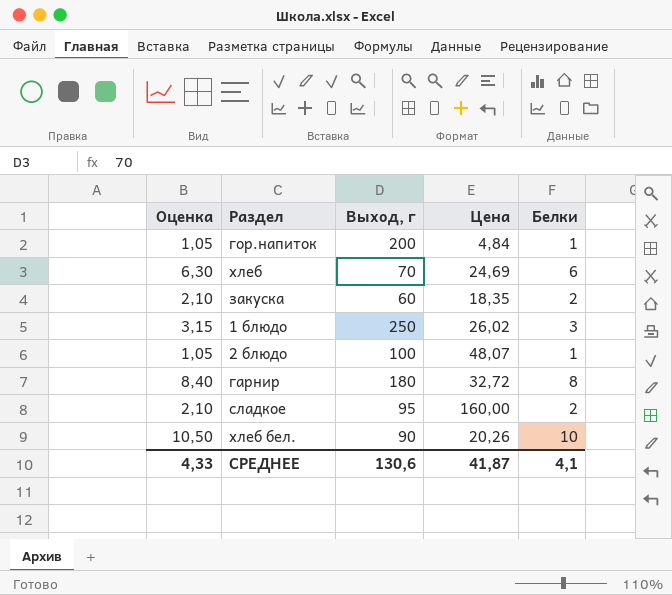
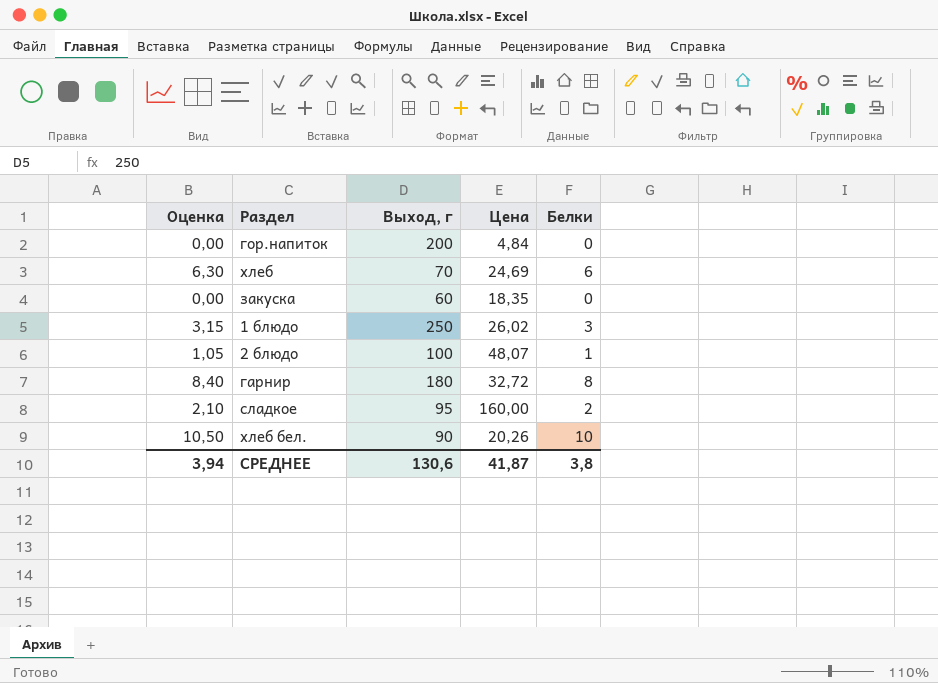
гор.напиток | Оценка: 1,05 -> 0,00
гор.напиток | Белки: 1 -> 0
закуска | Оценка: 2,10 -> 0,00
закуска | Белки: 2 -> 0
СРЕДНЕЕ | Оценка: 4,33 -> 3,94
СРЕДНЕЕ | Белки: 4,1 -> 3,8

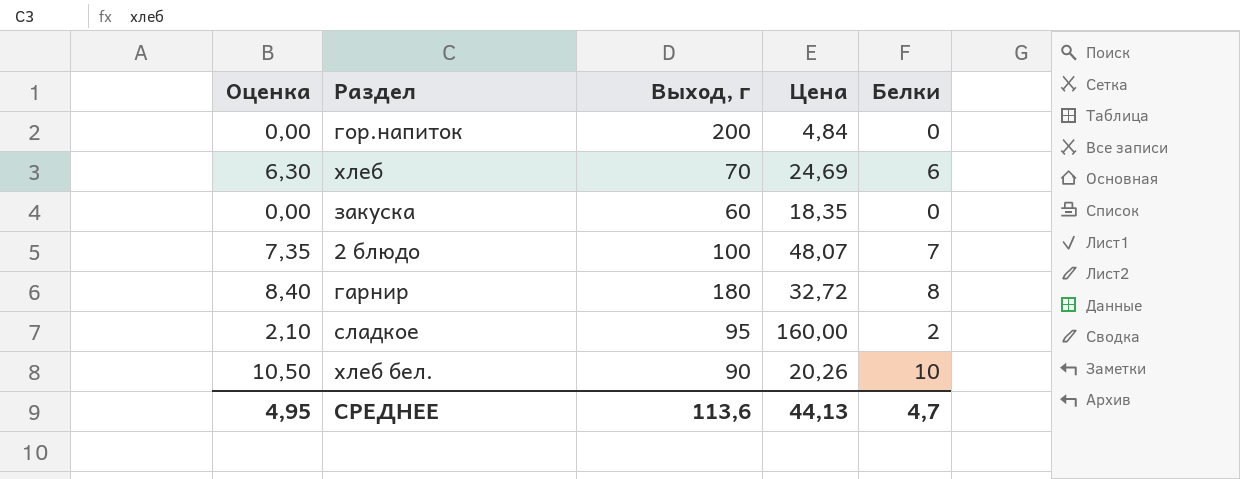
row 1 блюдо: 3,15 | 250 | 26,02 | 3 -> none
2 блюдо | Оценка: 1,05 -> 7,35
2 блюдо | Белки: 1 -> 7
СРЕДНЕЕ | Оценка: 3,94 -> 4,95
СРЕДНЕЕ | Выход, г: 130,6 -> 113,6
СРЕДНЕЕ | Цена: 41,87 -> 44,13
СРЕДНЕЕ | Белки: 3,8 -> 4,7

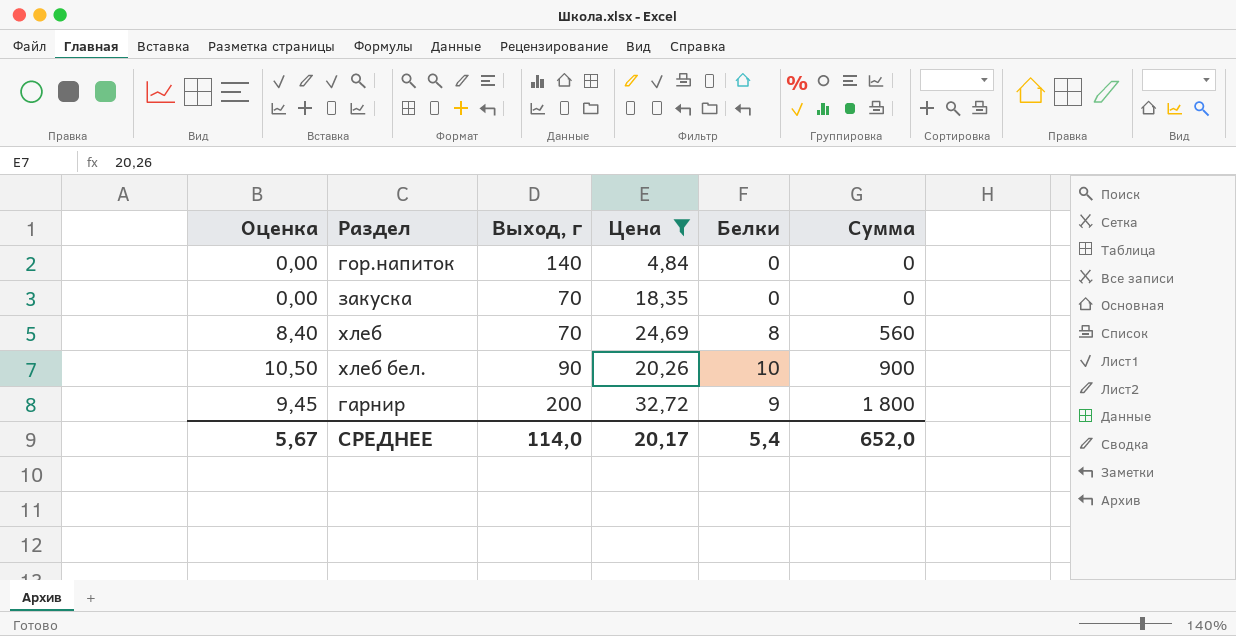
filter: none -> Цена <= 32,72
row order: none -> Сумма ascending
column Сумма | formula: none -> [Выход, г] * [Белки]
гор.напиток | Выход, г: 200 -> 140
закуска | Выход, г: 60 -> 70
хлеб | Оценка: 6,30 -> 8,40
хлеб | Белки: 6 -> 8
гарнир | Оценка: 8,40 -> 9,45
гарнир | Выход, г: 180 -> 200
гарнир | Белки: 8 -> 9
СРЕДНЕЕ | Оценка: 4,95 -> 5,67
СРЕДНЕЕ | Выход, г: 113,6 -> 114,0
СРЕДНЕЕ | Цена: 44,13 -> 20,17
СРЕДНЕЕ | Белки: 4,7 -> 5,4

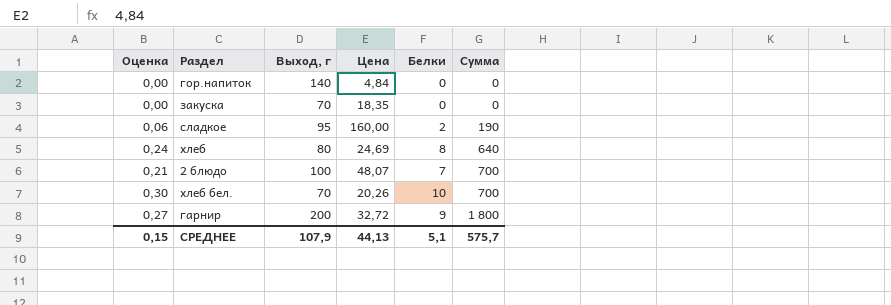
filter: Цена <= 32,72 -> none
column Оценка | formula: [Белки] * 1,05 -> [Белки] * 0,03
хлеб | Выход, г: 70 -> 80
хлеб | Сумма: 560 -> 640
хлеб бел. | Выход, г: 90 -> 70
хлеб бел. | Сумма: 900 -> 700
СРЕДНЕЕ | Оценка: 5,67 -> 0,15
СРЕДНЕЕ | Выход, г: 114,0 -> 107,9
СРЕДНЕЕ | Цена: 20,17 -> 44,13
СРЕДНЕЕ | Белки: 5,4 -> 5,1
СРЕДНЕЕ | Сумма: 652,0 -> 575,7

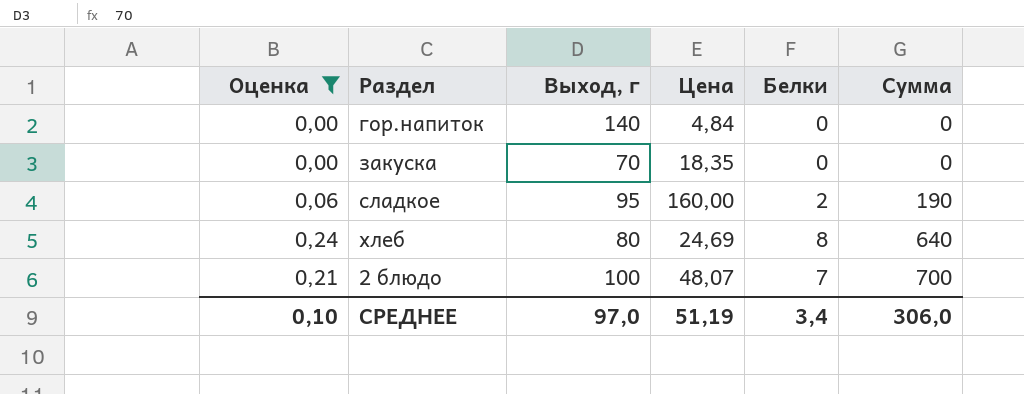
filter: none -> Оценка <= 0,24
СРЕДНЕЕ | Оценка: 0,15 -> 0,10
СРЕДНЕЕ | Выход, г: 107,9 -> 97,0
СРЕДНЕЕ | Цена: 44,13 -> 51,19
СРЕДНЕЕ | Белки: 5,1 -> 3,4
СРЕДНЕЕ | Сумма: 575,7 -> 306,0

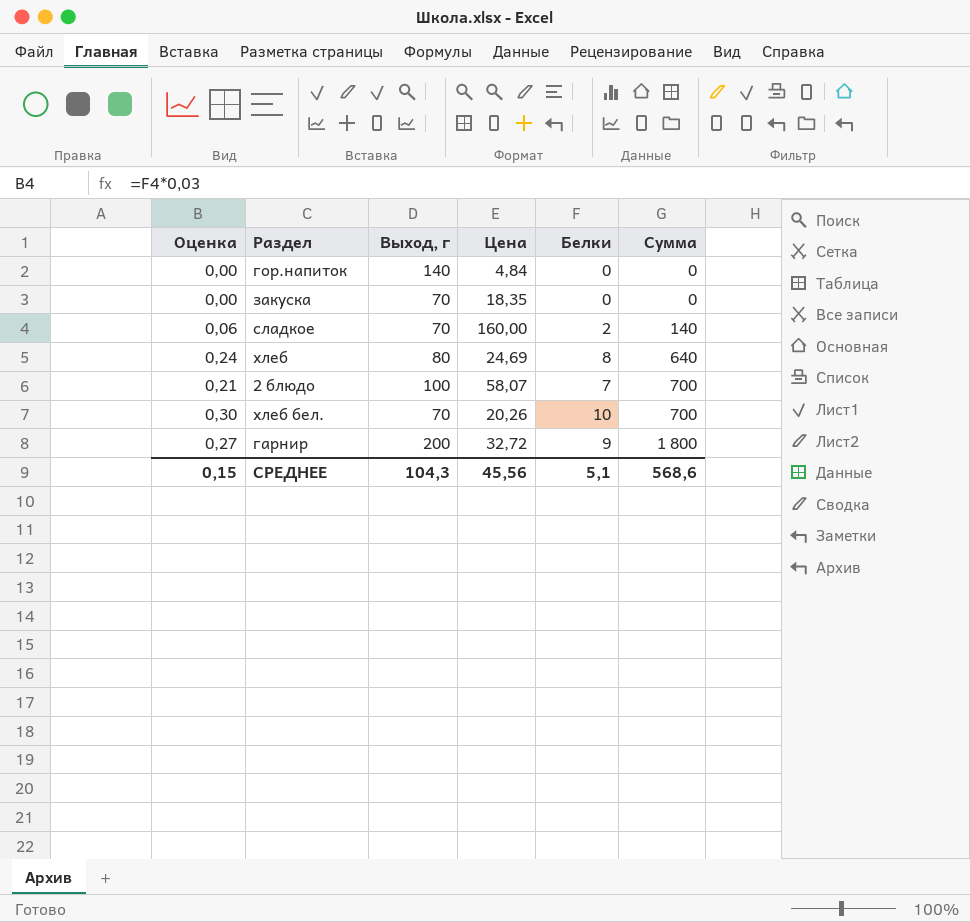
filter: Оценка <= 0,24 -> none
сладкое | Выход, г: 95 -> 70
сладкое | Сумма: 190 -> 140
2 блюдо | Цена: 48,07 -> 58,07
СРЕДНЕЕ | Оценка: 0,10 -> 0,15
СРЕДНЕЕ | Выход, г: 97,0 -> 104,3
СРЕДНЕЕ | Цена: 51,19 -> 45,56
СРЕДНЕЕ | Белки: 3,4 -> 5,1
СРЕДНЕЕ | Сумма: 306,0 -> 568,6

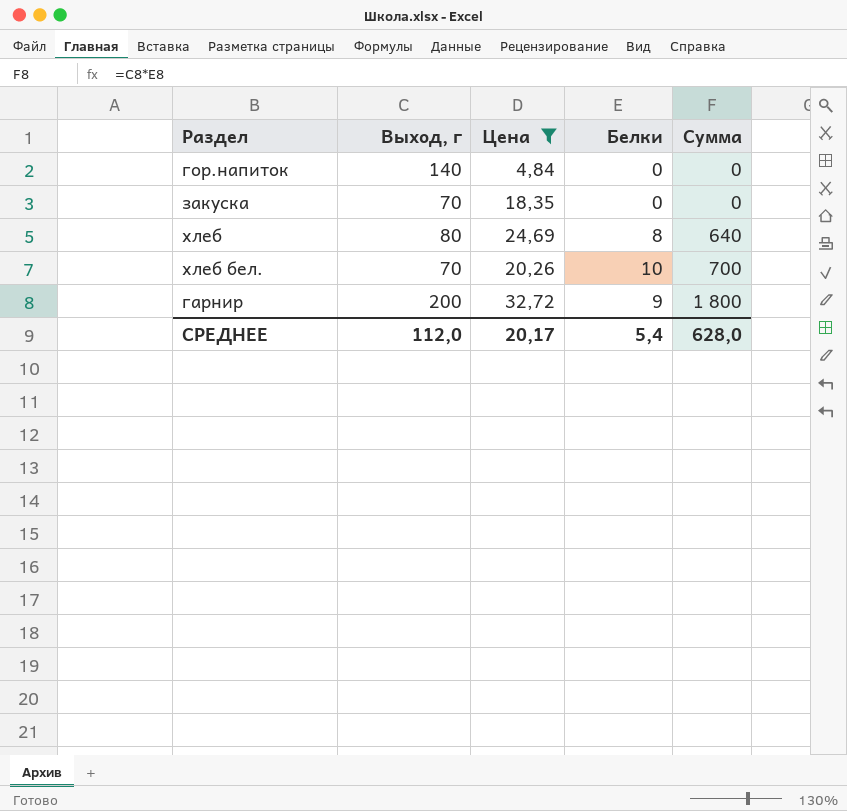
filter: none -> Цена <= 32,72
column Оценка | formula: [Белки] * 0,03 -> none
СРЕДНЕЕ | Выход, г: 104,3 -> 112,0
СРЕДНЕЕ | Цена: 45,56 -> 20,17
СРЕДНЕЕ | Белки: 5,1 -> 5,4
СРЕДНЕЕ | Сумма: 568,6 -> 628,0

